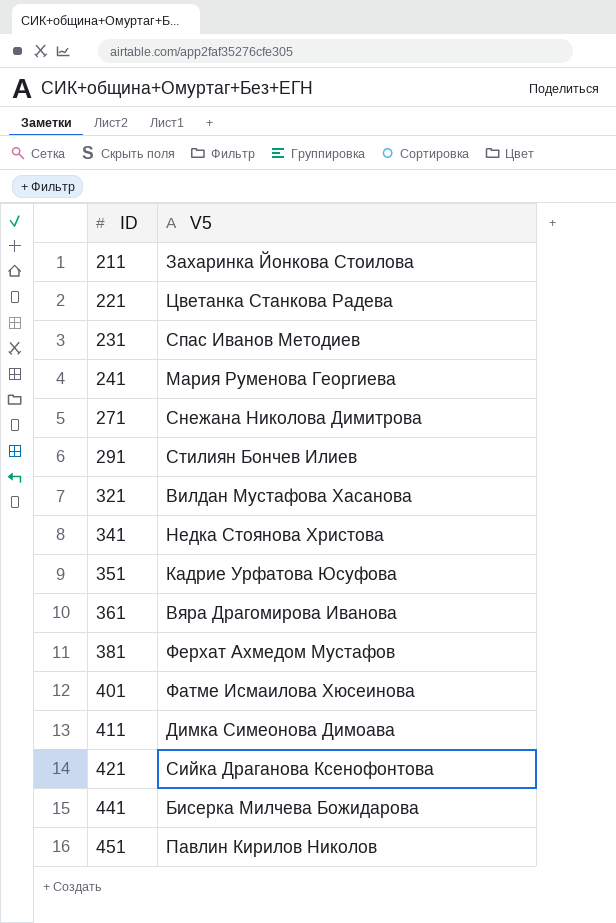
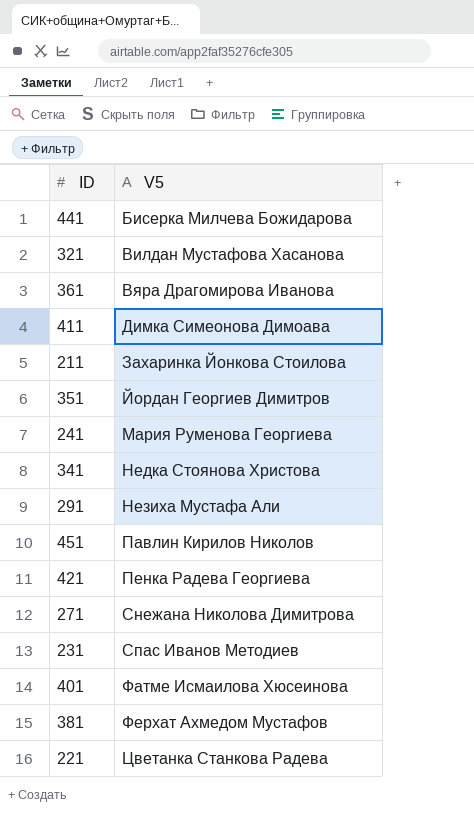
row order: ID ascending -> V5 ascending
351 | V5: Кадрие Урфатова Юсуфова -> Йордан Георгиев Димитров
291 | V5: Стилиян Бончев Илиев -> Незиха Мустафа Али
421 | V5: Сийка Драганова Ксенофонтова -> Пенка Радева Георгиева

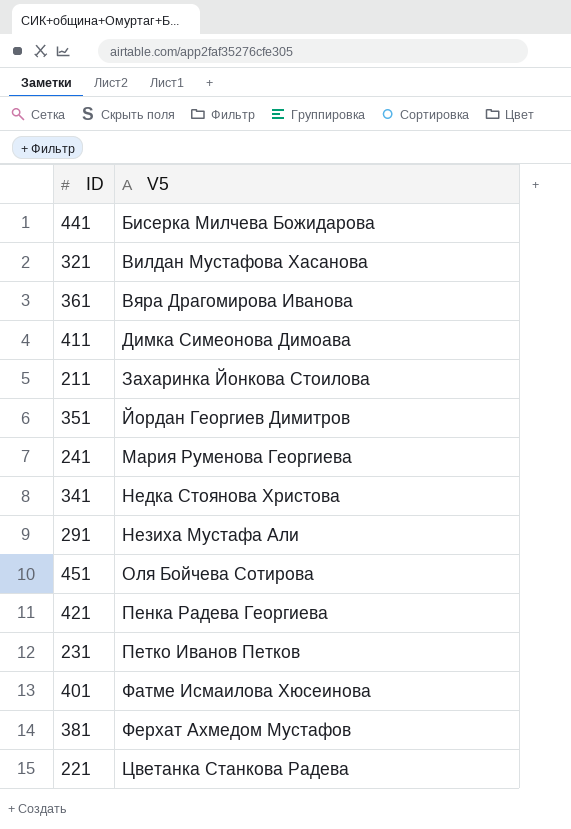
row 271: Снежана Николова Димитрова -> none
451 | V5: Павлин Кирилов Николов -> Оля Бойчева Сотирова
231 | V5: Спас Иванов Методиев -> Петко Иванов Петков

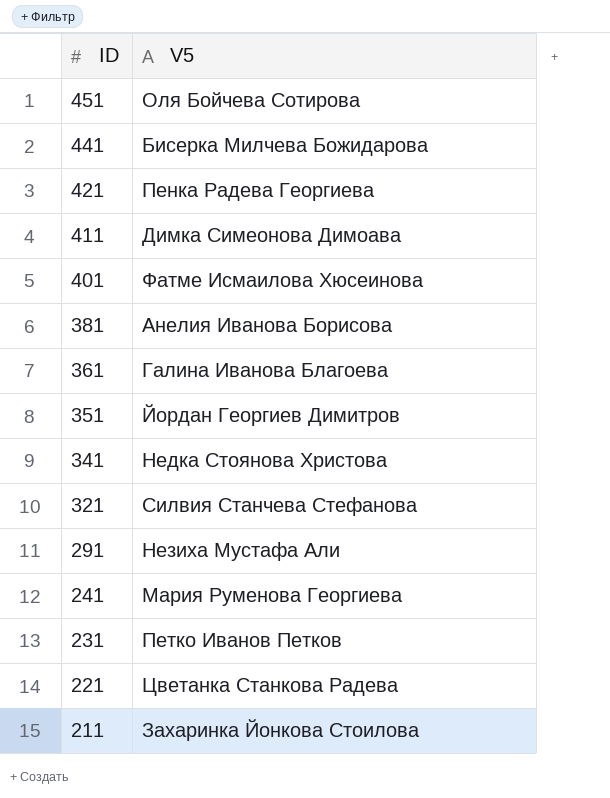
row order: V5 ascending -> ID descending
381 | V5: Ферхат Ахмедом Мустафов -> Анелия Иванова Борисова
361 | V5: Вяра Драгомирова Иванова -> Галина Иванова Благоева
321 | V5: Вилдан Мустафова Хасанова -> Силвия Станчева Стефанова

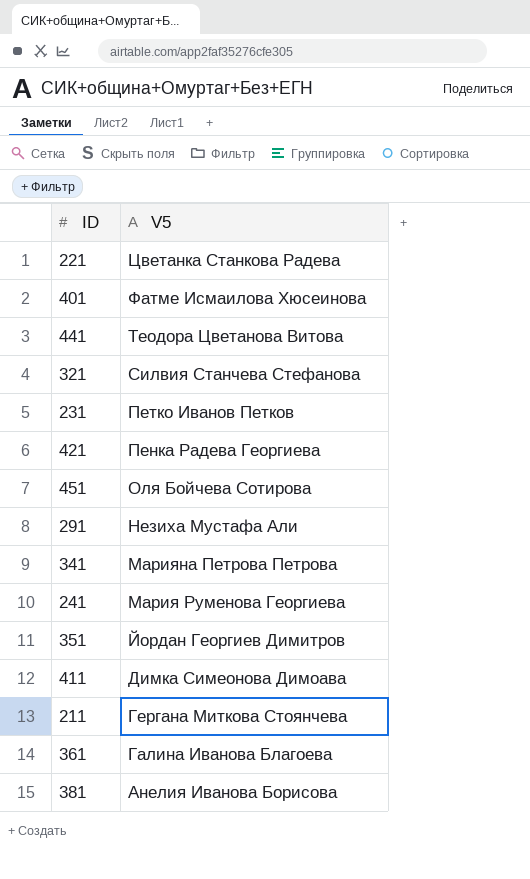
row order: ID descending -> V5 descending
441 | V5: Бисерка Милчева Божидарова -> Теодора Цветанова Витова
341 | V5: Недка Стоянова Христова -> Марияна Петрова Петрова
211 | V5: Захаринка Йонкова Стоилова -> Гергана Миткова Стоянчева

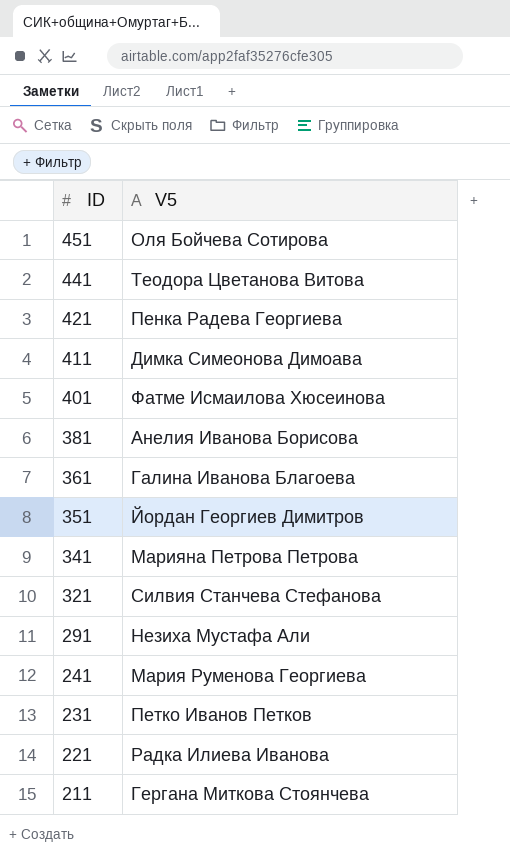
row order: V5 descending -> ID descending
221 | V5: Цветанка Станкова Радева -> Радка Илиева Иванова

